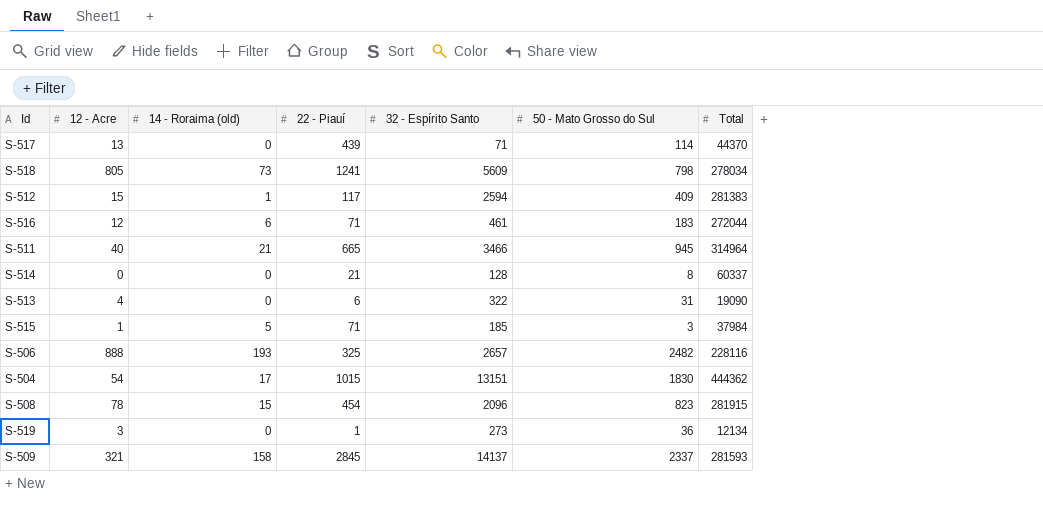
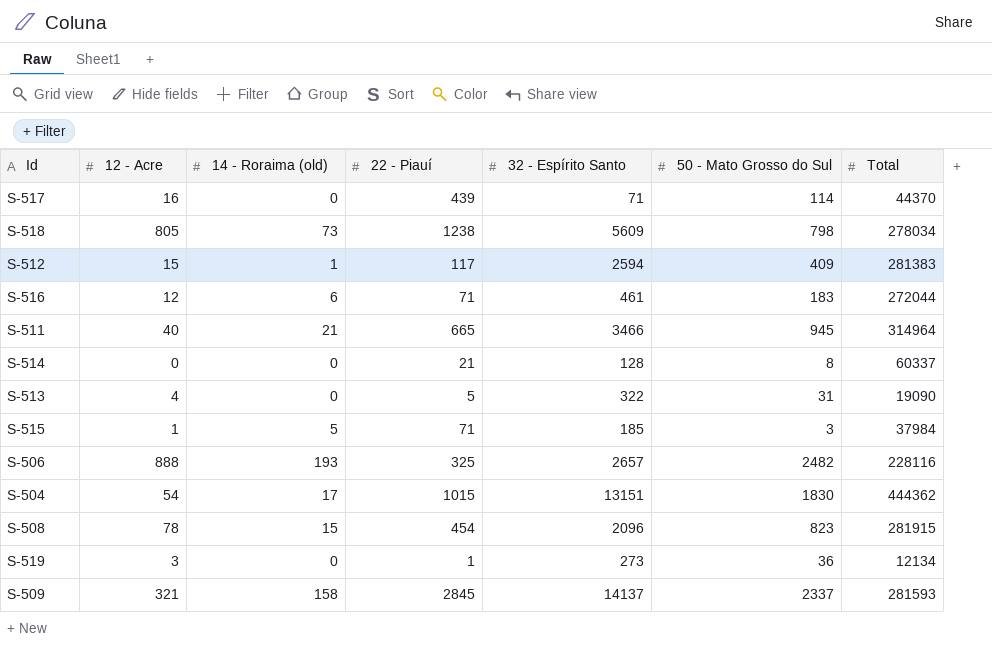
S-517 | 12 - Acre: 13 -> 16
S-518 | 22 - Piauí: 1241 -> 1238
S-513 | 22 - Piauí: 6 -> 5

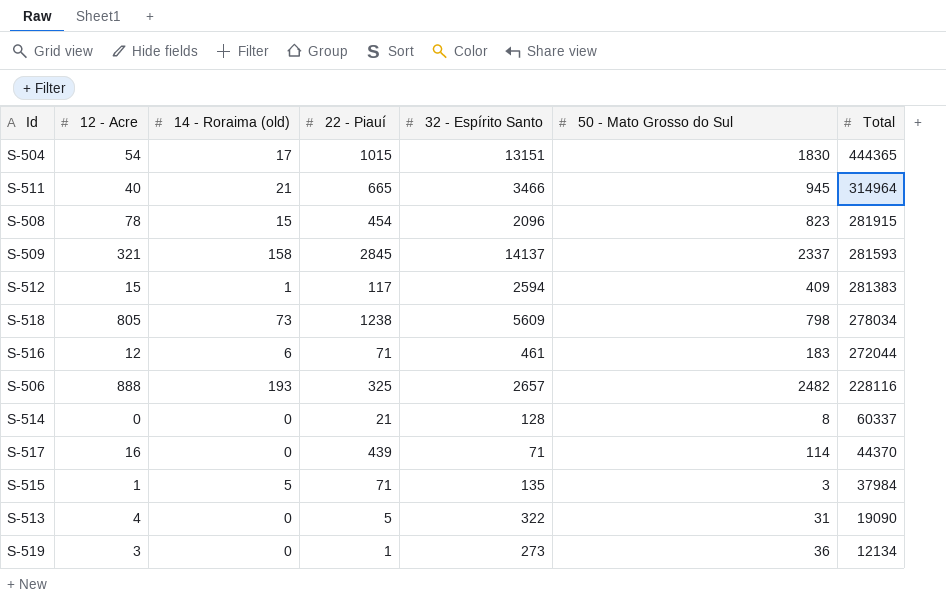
row order: none -> Total descending
S-504 | Total: 444362 -> 444365
S-515 | 32 - Espírito Santo: 185 -> 135

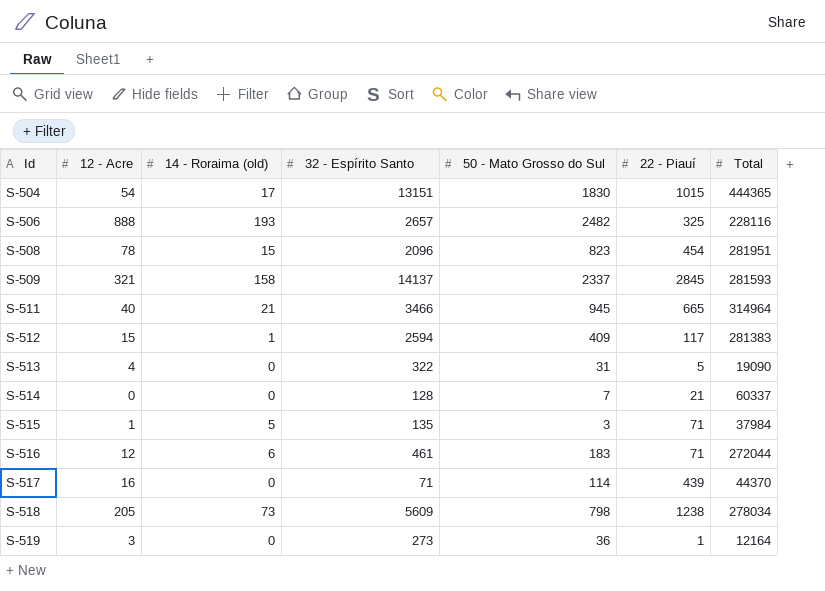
row order: Total descending -> Id ascending
column 22 - Piauí | position: 4 -> 6
S-508 | Total: 281915 -> 281951
S-514 | 50 - Mato Grosso do Sul: 8 -> 7
S-518 | 12 - Acre: 805 -> 205
S-519 | Total: 12134 -> 12164

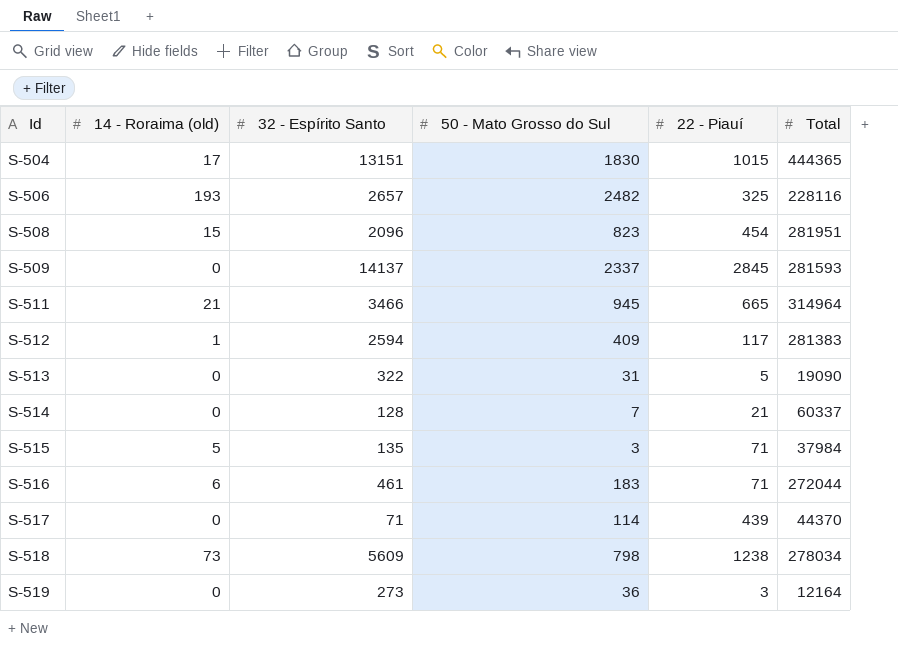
column 12 - Acre | position: 2 -> none
S-509 | 14 - Roraima (old): 158 -> 0
S-519 | 22 - Piauí: 1 -> 3

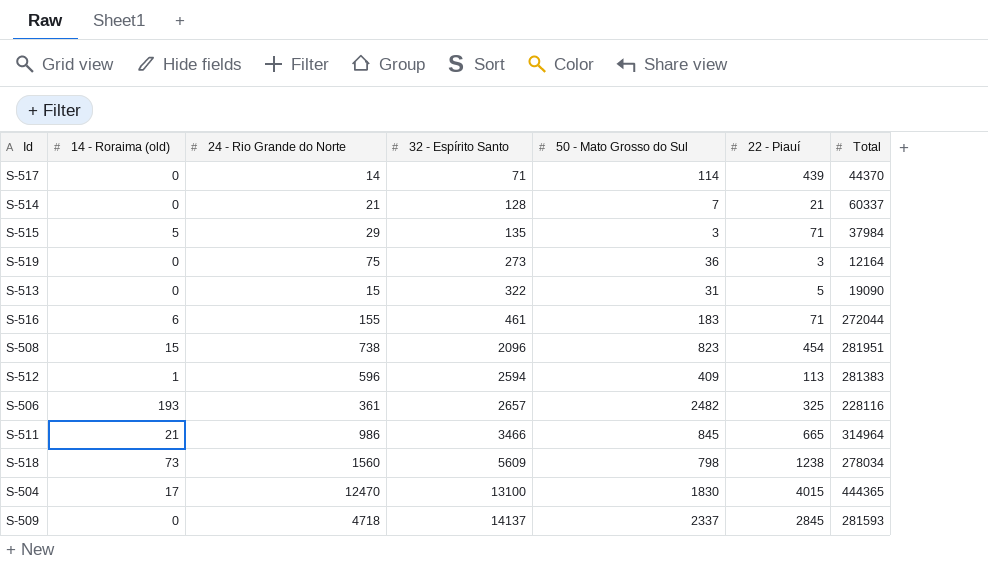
row order: Id ascending -> 32 - Espírito Santo ascending
column 24 - Rio Grande do Norte | position: none -> 3
S-512 | 22 - Piauí: 117 -> 113
S-511 | 50 - Mato Grosso do Sul: 945 -> 845
S-504 | 32 - Espírito Santo: 13151 -> 13100
S-504 | 22 - Piauí: 1015 -> 4015

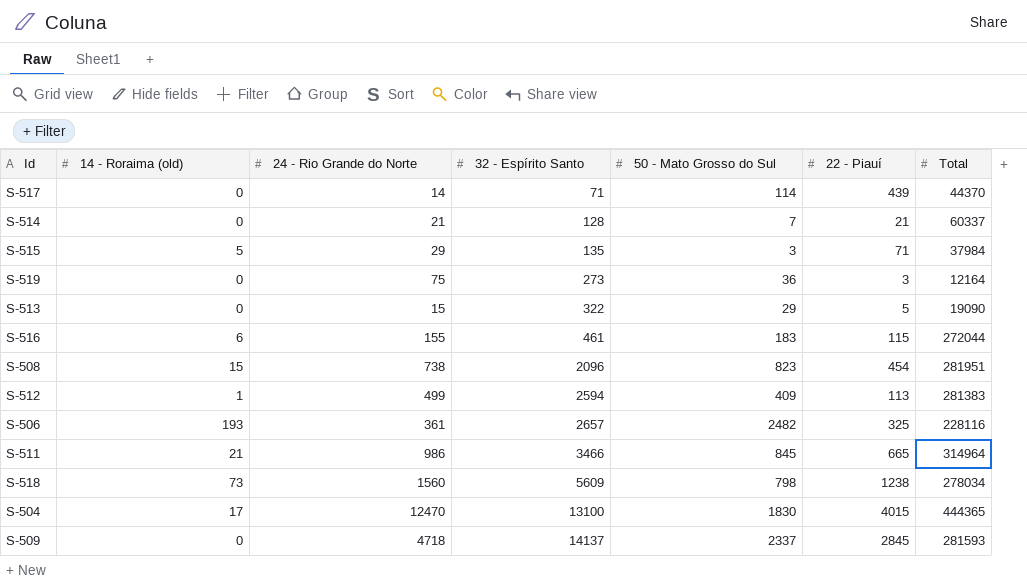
S-513 | 50 - Mato Grosso do Sul: 31 -> 29
S-516 | 22 - Piauí: 71 -> 115
S-512 | 24 - Rio Grande do Norte: 596 -> 499

